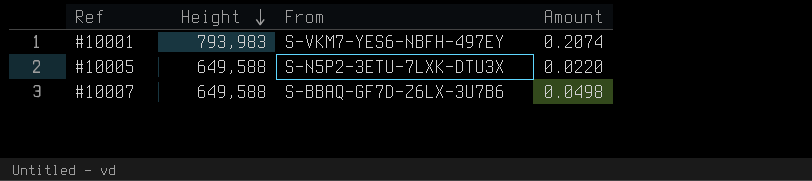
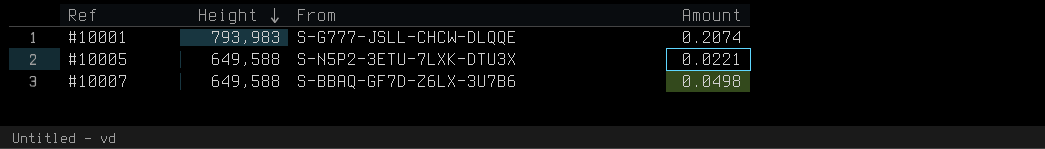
#10001 | From: S-VKM7-YES6-NBFH-497EY -> S-G777-JSLL-CHCW-DLQQE
#10005 | Amount: 0.0220 -> 0.0221

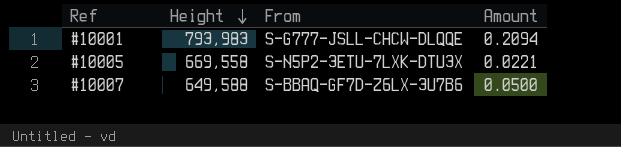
#10001 | Amount: 0.2074 -> 0.2094
#10005 | Height: 649,588 -> 669,558
#10007 | Amount: 0.0498 -> 0.0500

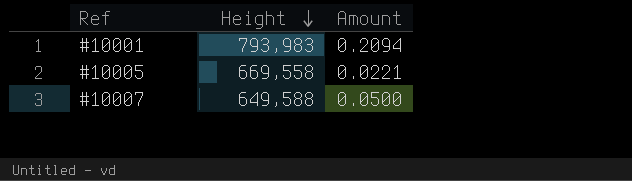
column From | position: 3 -> none

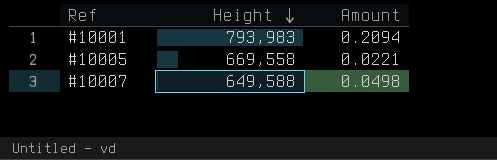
#10007 | Amount: 0.0500 -> 0.0498

